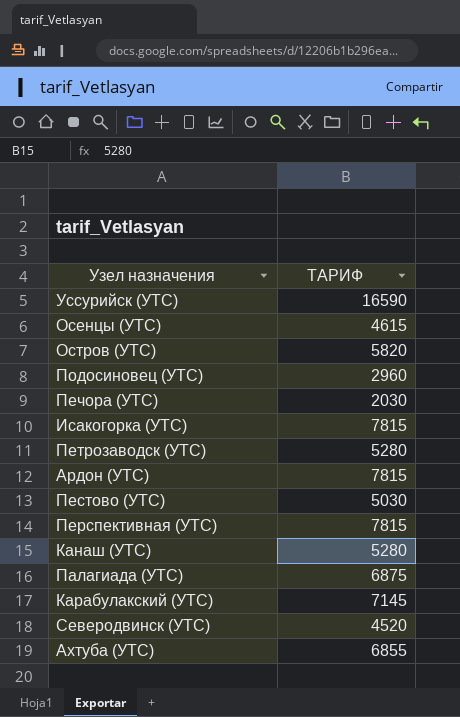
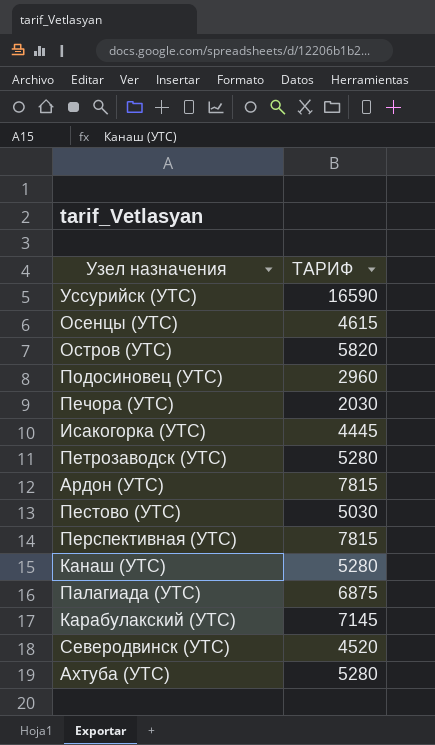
Исакогорка (УТС) | ТАРИФ: 7815 -> 4445
Ахтуба (УТС) | ТАРИФ: 6855 -> 5280

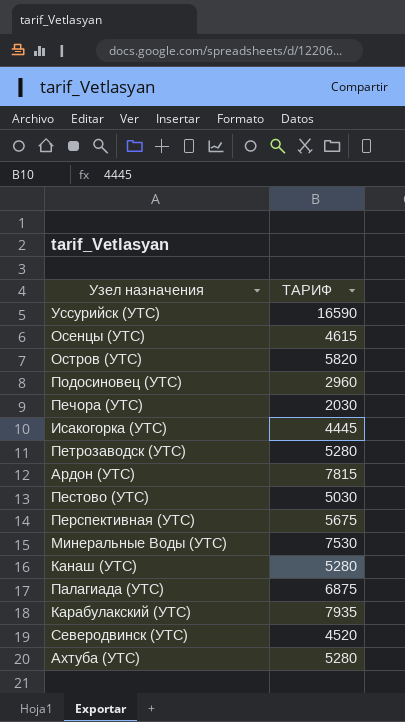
Перспективная (УТС) | ТАРИФ: 7815 -> 5675
row Минеральные Воды (УТС): none -> 7530
Карабулакский (УТС) | ТАРИФ: 7145 -> 7935

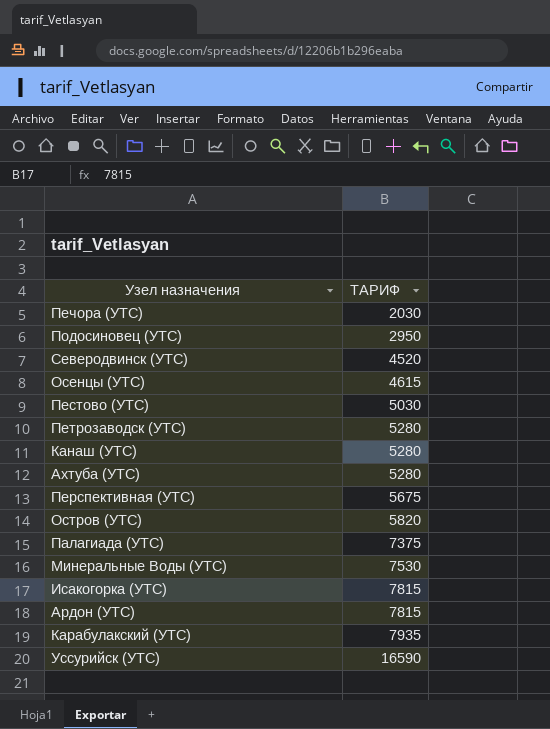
row order: none -> ТАРИФ ascending
Подосиновец (УТС) | ТАРИФ: 2960 -> 2950
Палагиада (УТС) | ТАРИФ: 6875 -> 7375
Исакогорка (УТС) | ТАРИФ: 4445 -> 7815

